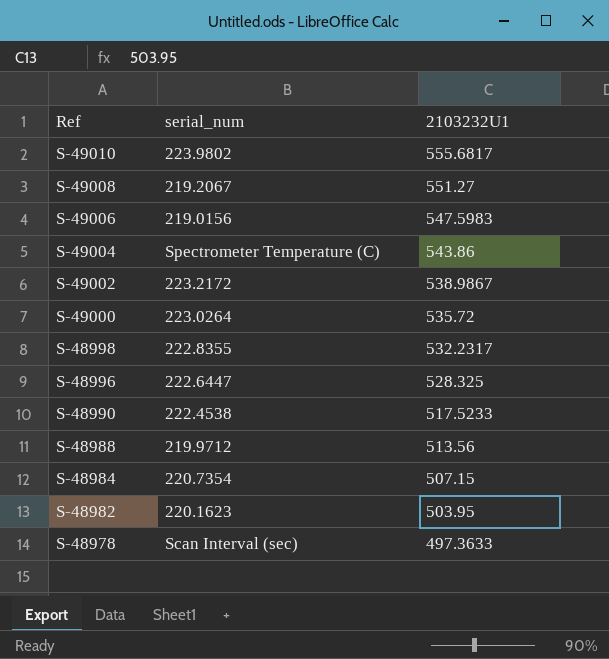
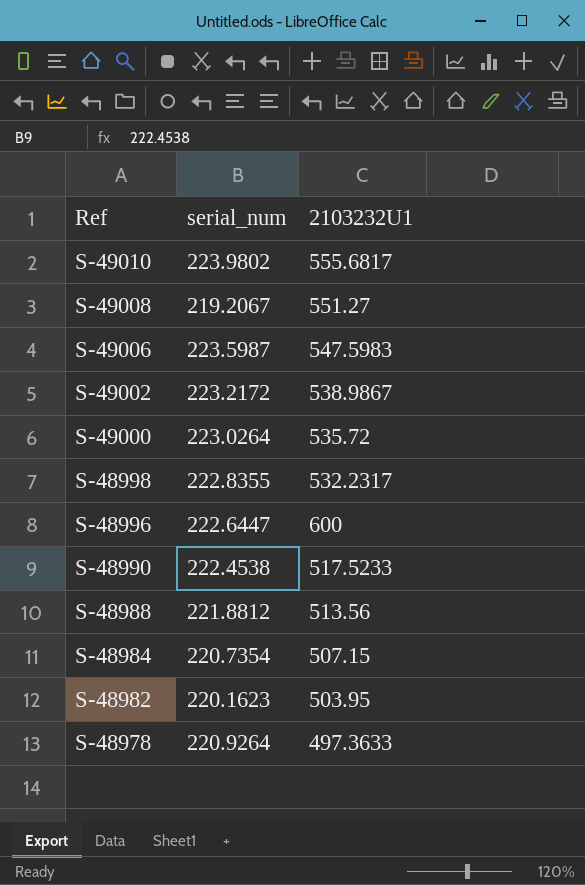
row S-49004: Spectrometer Temperature (C) | 543.86 -> none
S-49006 | serial_num: 219.0156 -> 223.5987
S-48996 | 2103232U1: 528.325 -> 600
S-48988 | serial_num: 219.9712 -> 221.8812
S-48978 | serial_num: Scan Interval (sec) -> 220.9264

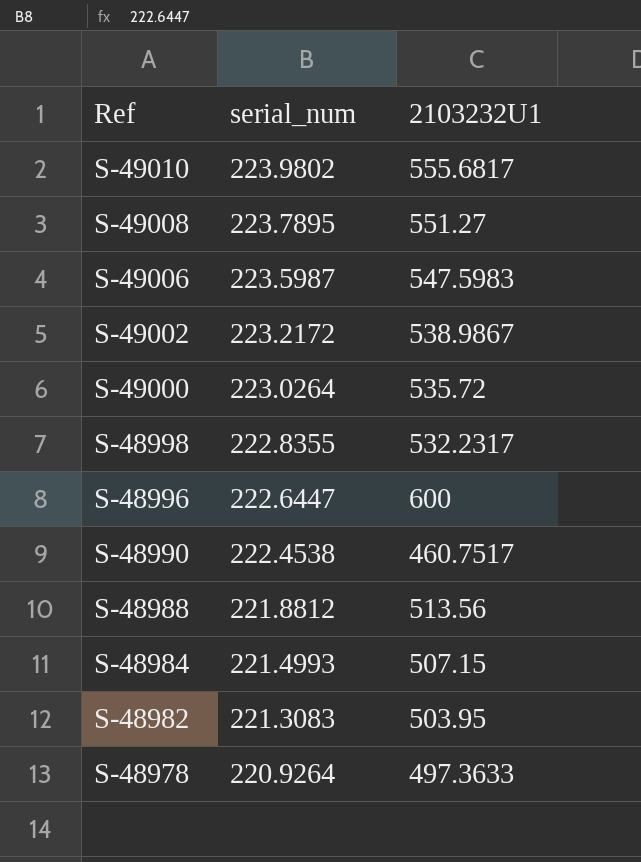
S-49008 | serial_num: 219.2067 -> 223.7895
S-48990 | 2103232U1: 517.5233 -> 460.7517
S-48984 | serial_num: 220.7354 -> 221.4993
S-48982 | serial_num: 220.1623 -> 221.3083

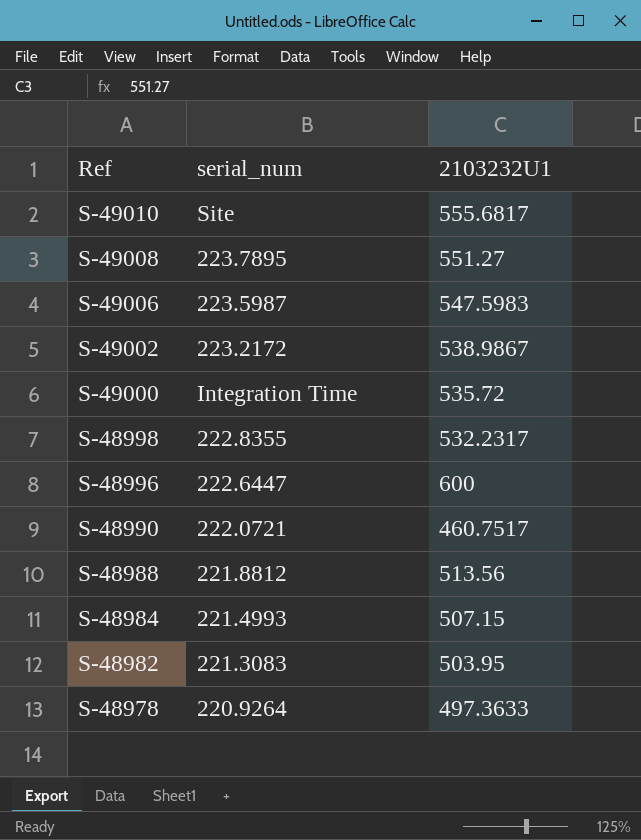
S-49010 | serial_num: 223.9802 -> Site
S-49000 | serial_num: 223.0264 -> Integration Time
S-48990 | serial_num: 222.4538 -> 222.0721

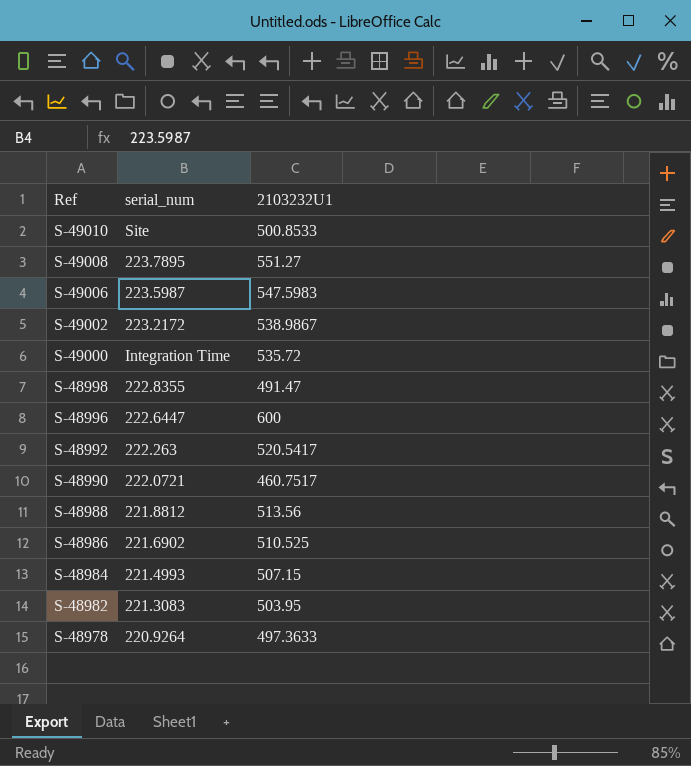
S-49010 | 2103232U1: 555.6817 -> 500.8533
S-48998 | 2103232U1: 532.2317 -> 491.47
row S-48992: none -> 222.263 | 520.5417
row S-48986: none -> 221.6902 | 510.525

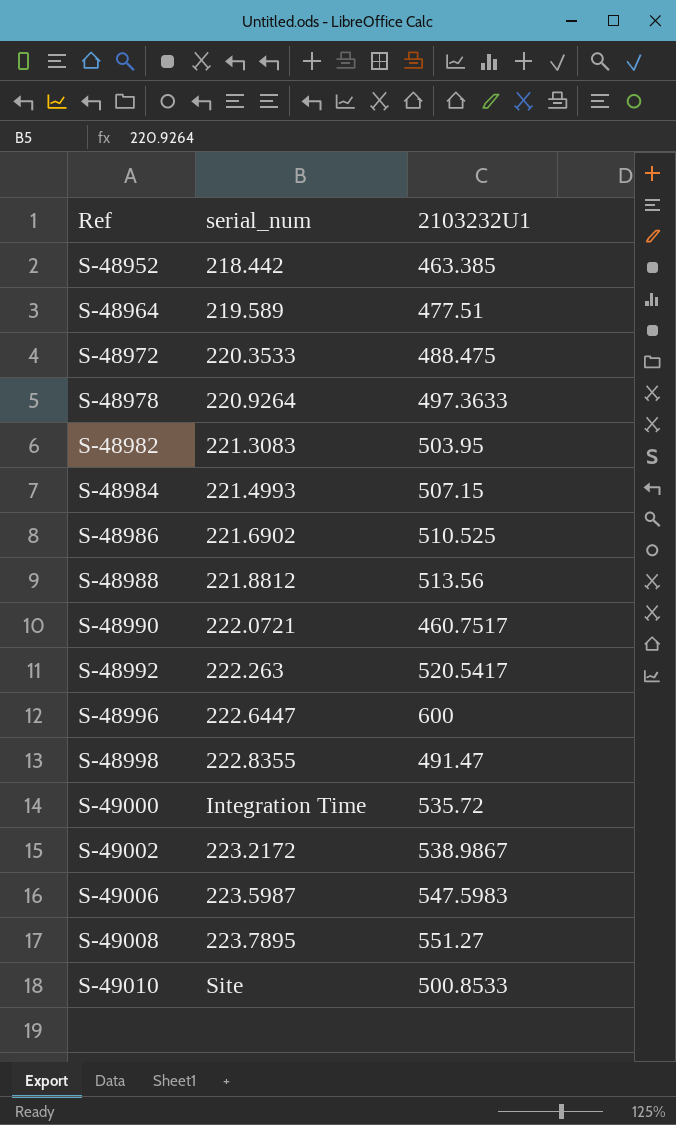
row order: Ref descending -> Ref ascending
row S-48952: none -> 218.442 | 463.385
row S-48964: none -> 219.589 | 477.51
row S-48972: none -> 220.3533 | 488.475

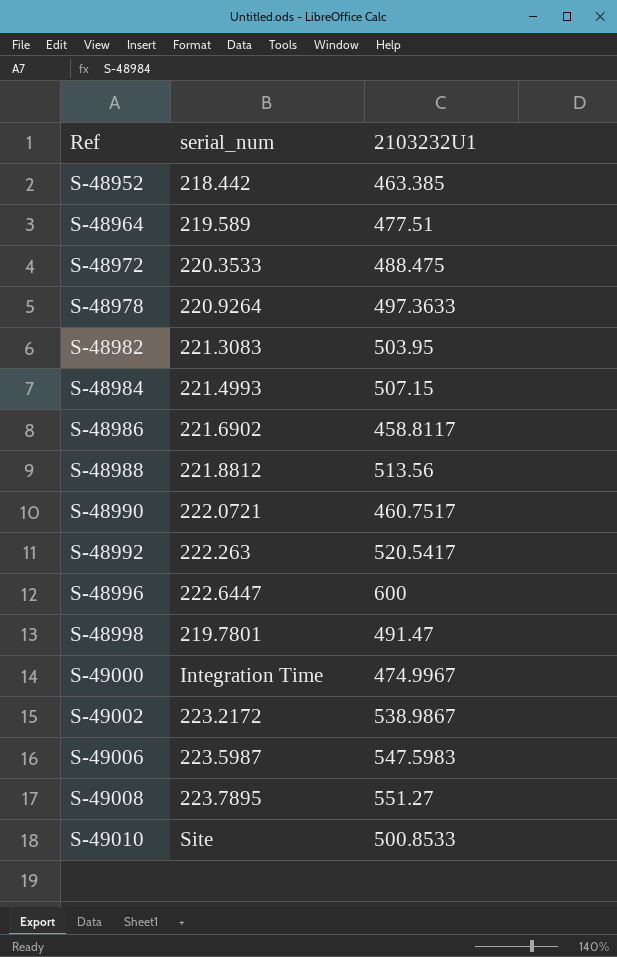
S-48986 | 2103232U1: 510.525 -> 458.8117
S-48998 | serial_num: 222.8355 -> 219.7801
S-49000 | 2103232U1: 535.72 -> 474.9967

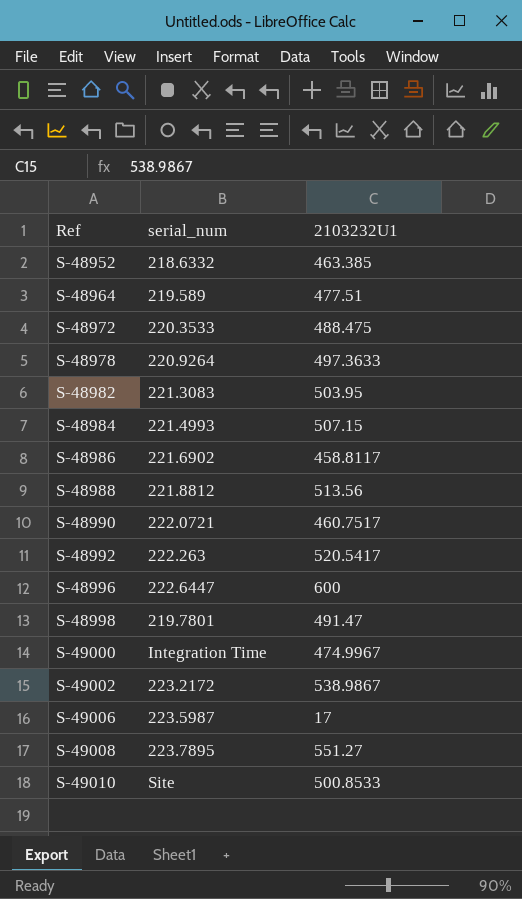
S-48952 | serial_num: 218.442 -> 218.6332
S-49006 | 2103232U1: 547.5983 -> 17

